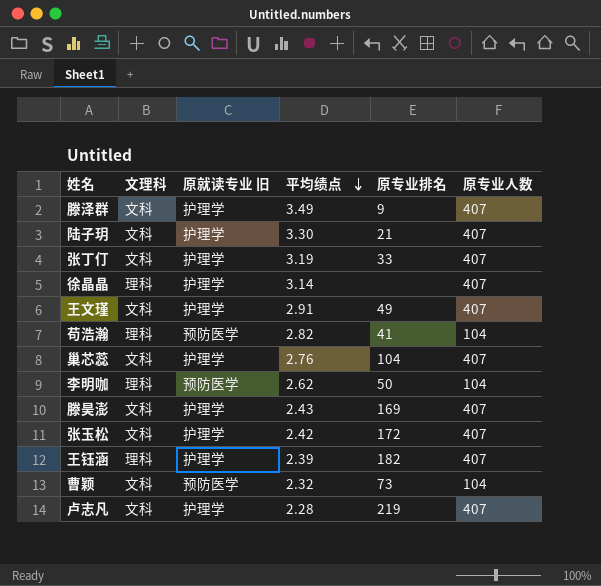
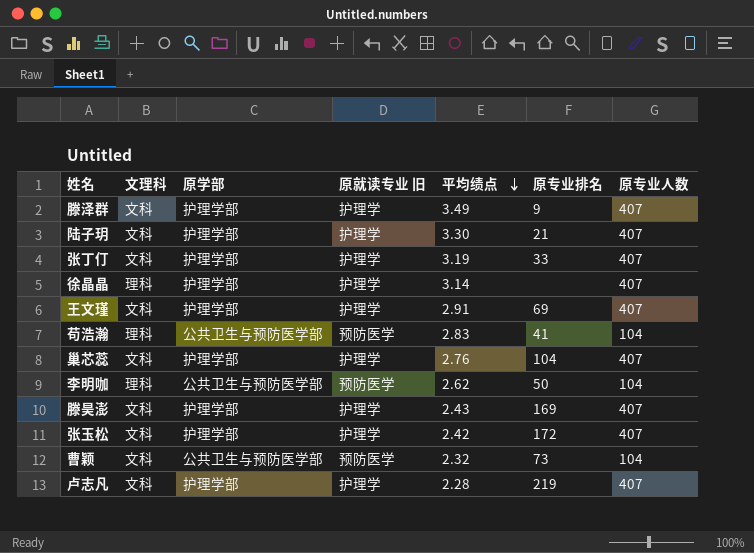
column 原学部 | position: none -> 3
row 王钰涵: 理科 | 护理学 | 2.39 | 182 | 407 -> none
王文瑾 | 原专业排名: 49 -> 69
苟浩瀚 | 平均绩点: 2.82 -> 2.83

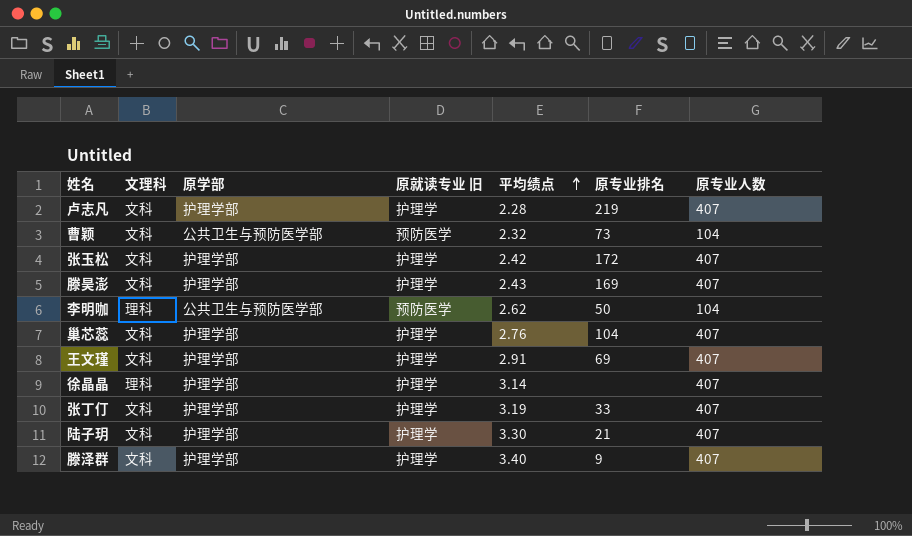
row order: 平均绩点 descending -> 平均绩点 ascending
row 苟浩瀚: 理科 | 公共卫生与预防医学部 | 预防医学 | 2.83 | 41 | 104 -> none
滕泽群 | 平均绩点: 3.49 -> 3.40

